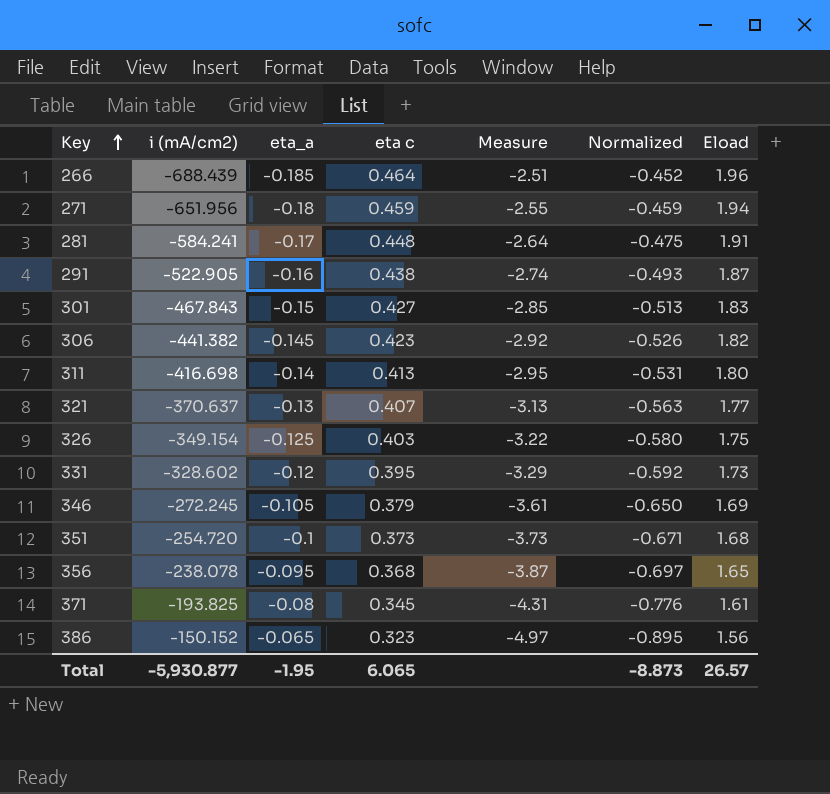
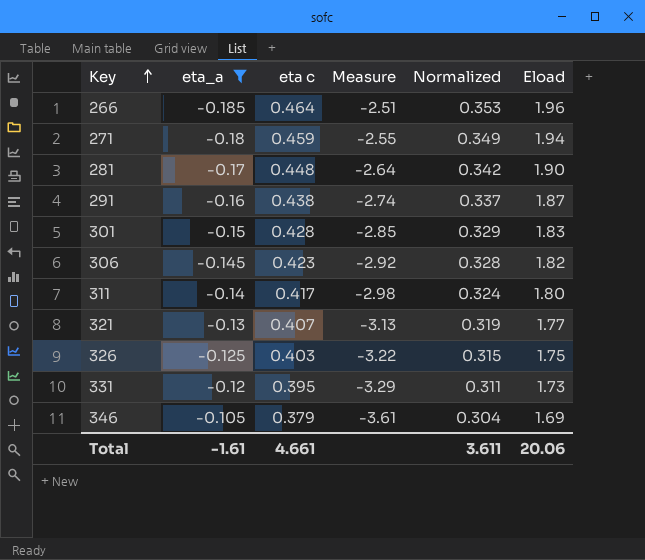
filter: none -> eta_a <= -0.105
column i (mA/cm2) | position: 2 -> none
column Normalized | formula: [Measure] * 0.18 -> [Eload] * 0.18
281 | Eload: 1.91 -> 1.90
301 | eta c: 0.427 -> 0.428
311 | eta c: 0.413 -> 0.417
311 | Measure: -2.95 -> -2.98
Total | eta_a: -1.95 -> -1.61
Total | eta c: 6.065 -> 4.661
Total | Normalized: -8.873 -> 3.611
Total | Eload: 26.57 -> 20.06

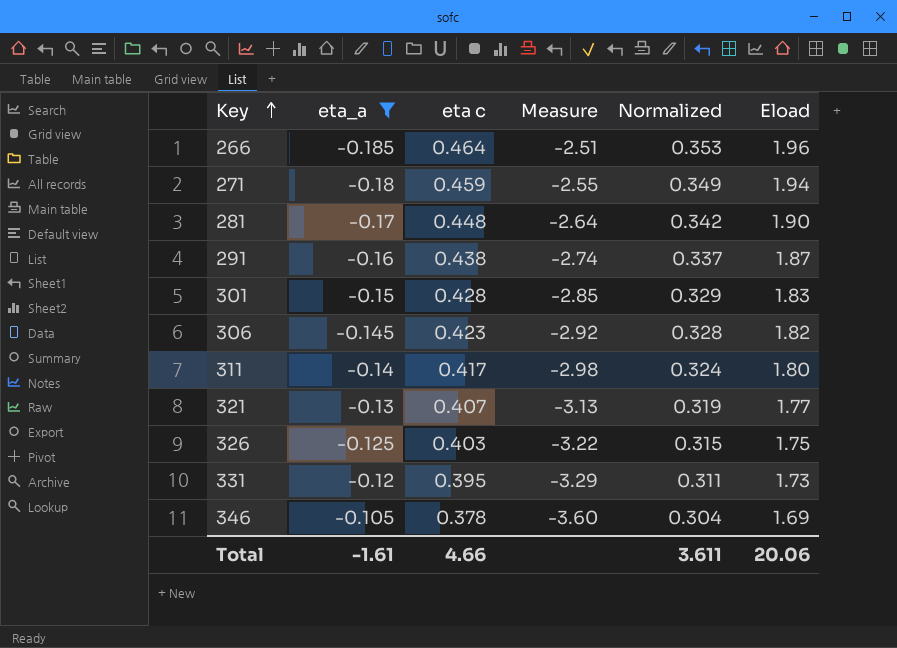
346 | eta c: 0.379 -> 0.378
346 | Measure: -3.61 -> -3.60
Total | eta c: 4.661 -> 4.66

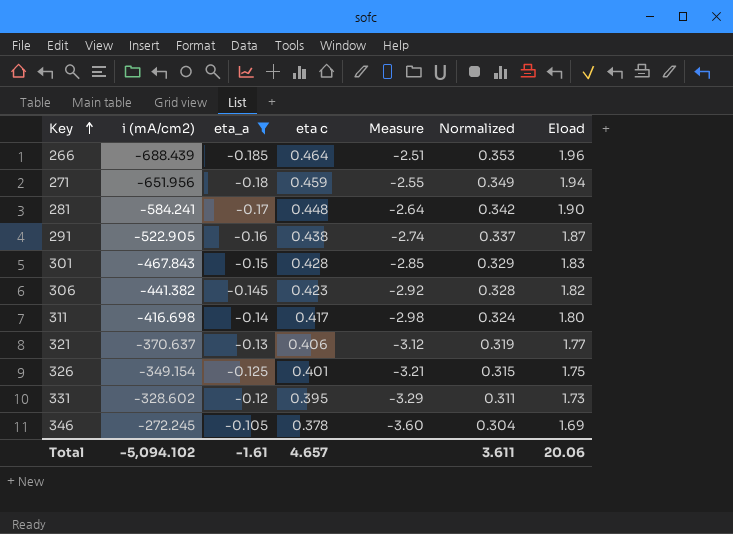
column i (mA/cm2) | position: none -> 2
321 | eta c: 0.407 -> 0.406
321 | Measure: -3.13 -> -3.12
326 | eta c: 0.403 -> 0.401
326 | Measure: -3.22 -> -3.21
Total | eta c: 4.66 -> 4.657

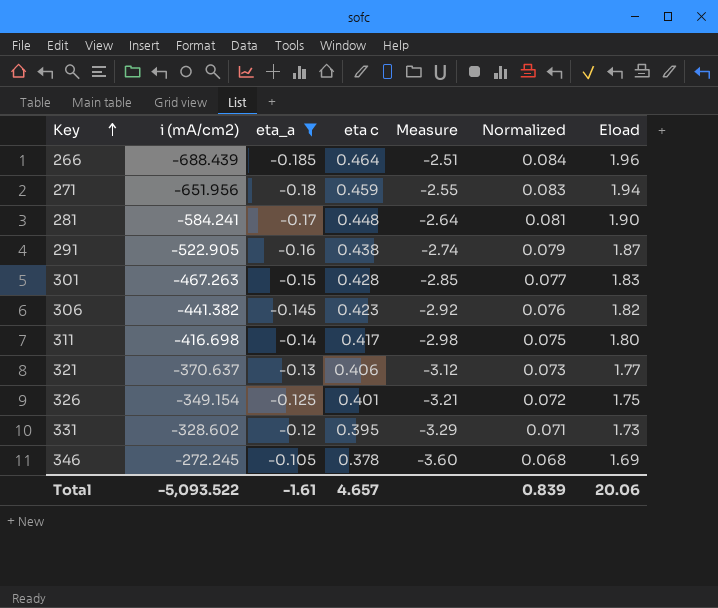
column Normalized | formula: [Eload] * 0.18 -> [eta c] * 0.18
301 | i (mA/cm2): -467.843 -> -467.263
Total | i (mA/cm2): -5,094.102 -> -5,093.522
Total | Normalized: 3.611 -> 0.839

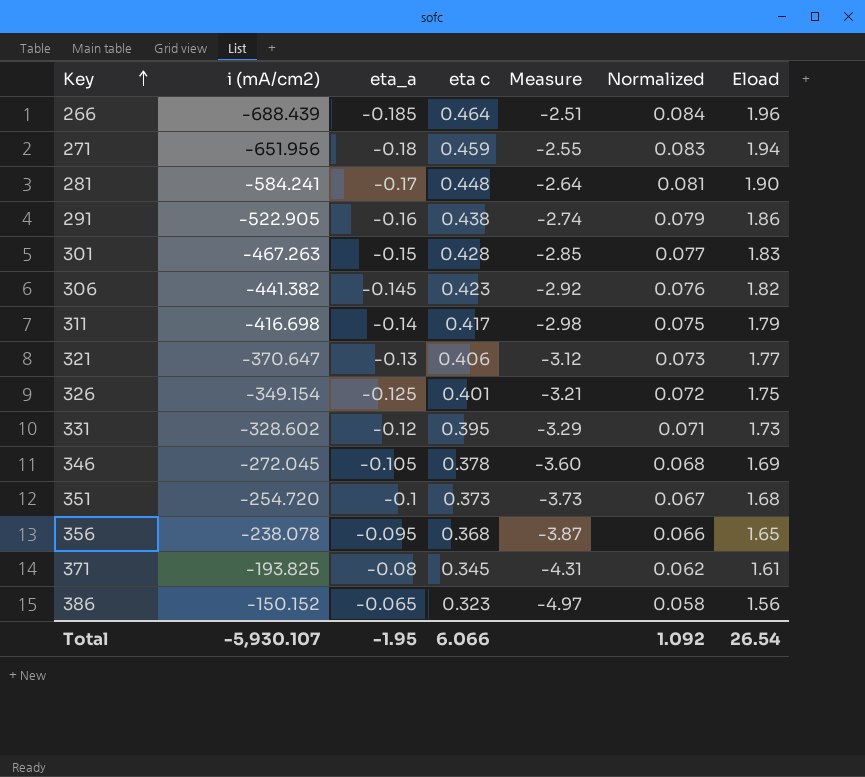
filter: eta_a <= -0.105 -> none
291 | Eload: 1.87 -> 1.86
311 | Eload: 1.80 -> 1.79
321 | i (mA/cm2): -370.637 -> -370.647
346 | i (mA/cm2): -272.245 -> -272.045
Total | i (mA/cm2): -5,093.522 -> -5,930.107
Total | eta_a: -1.61 -> -1.95
Total | eta c: 4.657 -> 6.066
Total | Normalized: 0.839 -> 1.092
Total | Eload: 20.06 -> 26.54

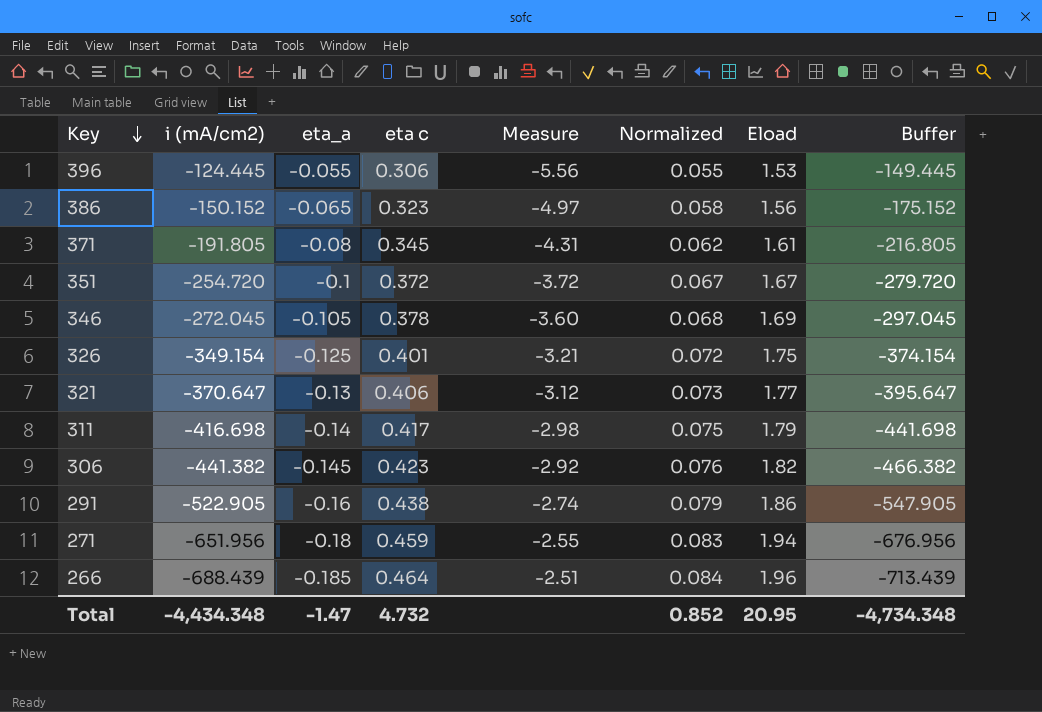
row order: Key ascending -> Key descending
column Buffer | formula: none -> [i (mA/cm2)] - 25
row 281: -584.241 | -0.17 | 0.448 | -2.64 | 0.081 | 1.90 -> none
row 301: -467.263 | -0.15 | 0.428 | -2.85 | 0.077 | 1.83 -> none
row 331: -328.602 | -0.12 | 0.395 | -3.29 | 0.071 | 1.73 -> none
row 356: -238.078 | -0.095 | 0.368 | -3.87 | 0.066 | 1.65 -> none
row 396: none -> -124.445 | -0.055 | 0.306 | -5.56 | 0.055 | 1.53 | -149.445
371 | i (mA/cm2): -193.825 -> -191.805
351 | eta c: 0.373 -> 0.372
351 | Measure: -3.73 -> -3.72
351 | Eload: 1.68 -> 1.67
Total | i (mA/cm2): -5,930.107 -> -4,434.348
Total | eta_a: -1.95 -> -1.47
Total | eta c: 6.066 -> 4.732
Total | Normalized: 1.092 -> 0.852
Total | Eload: 26.54 -> 20.95

